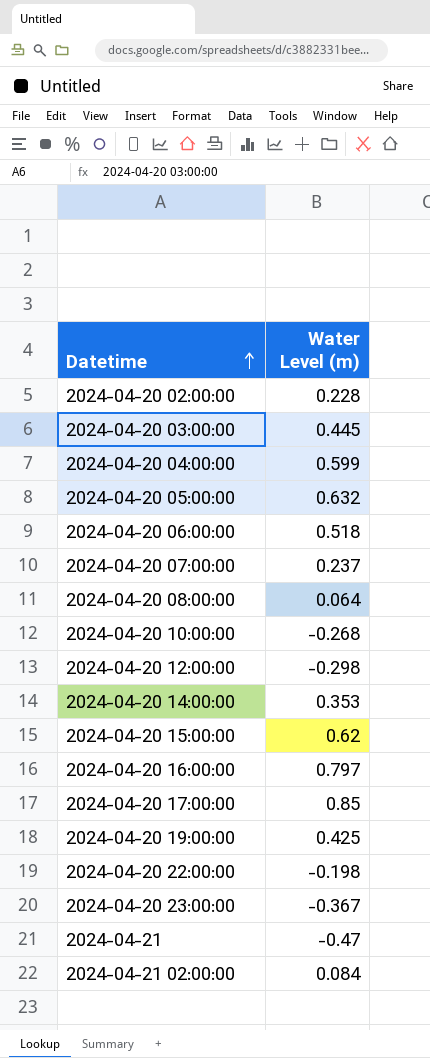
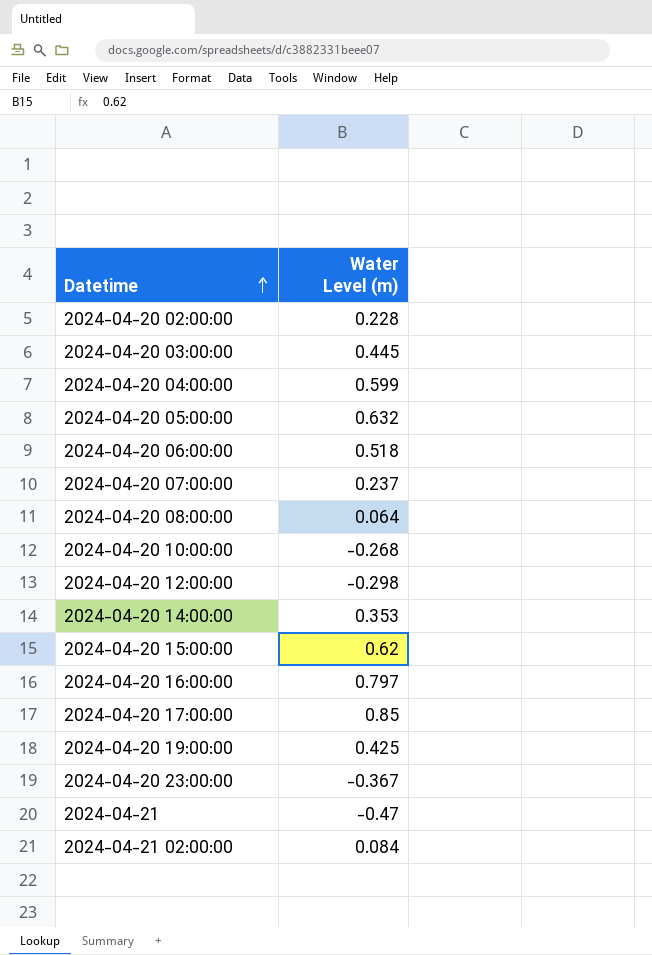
row 2024-04-20 22:00:00: -0.198 -> none

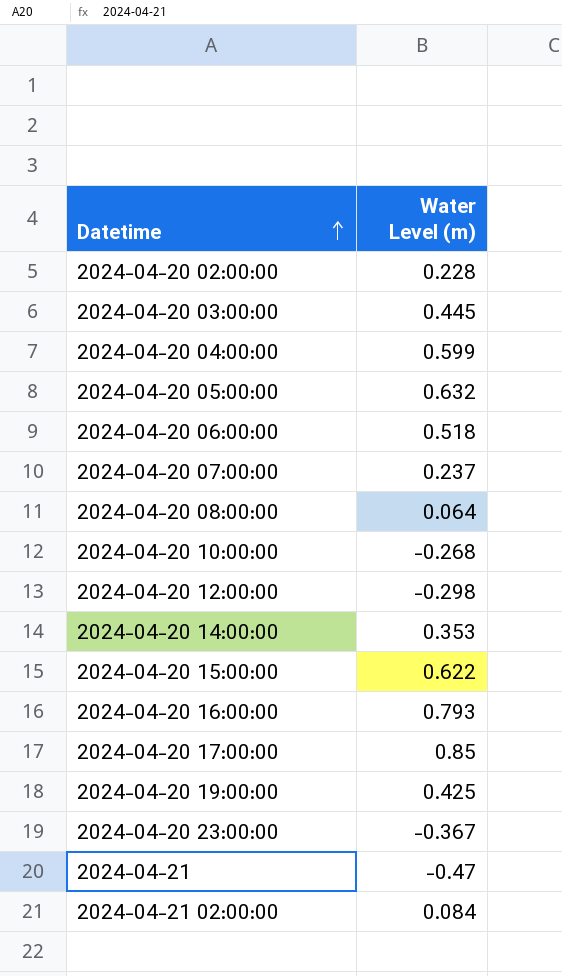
2024-04-20 15:00:00 | Water Level (m): 0.62 -> 0.622
2024-04-20 16:00:00 | Water Level (m): 0.797 -> 0.793

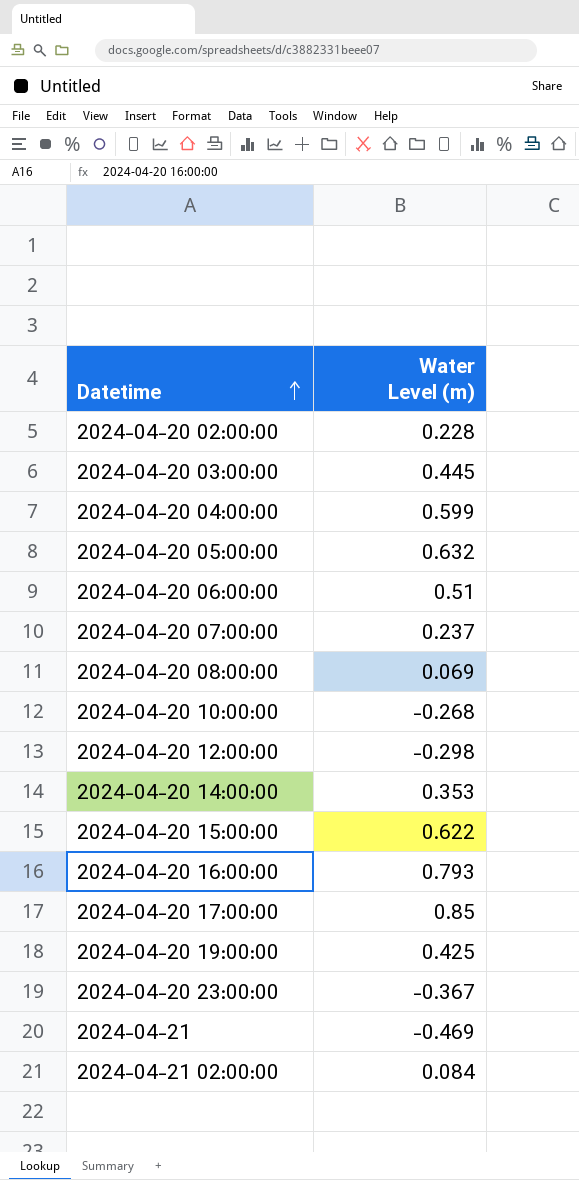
2024-04-20 06:00:00 | Water Level (m): 0.518 -> 0.51
2024-04-20 08:00:00 | Water Level (m): 0.064 -> 0.069
2024-04-21 | Water Level (m): -0.47 -> -0.469

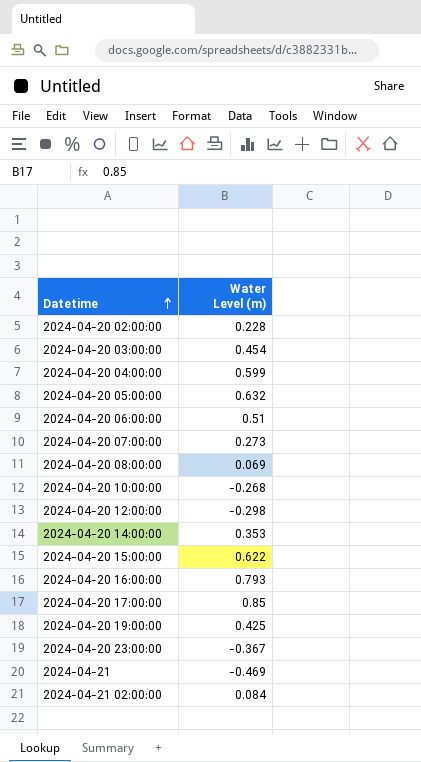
2024-04-20 03:00:00 | Water Level (m): 0.445 -> 0.454
2024-04-20 07:00:00 | Water Level (m): 0.237 -> 0.273

